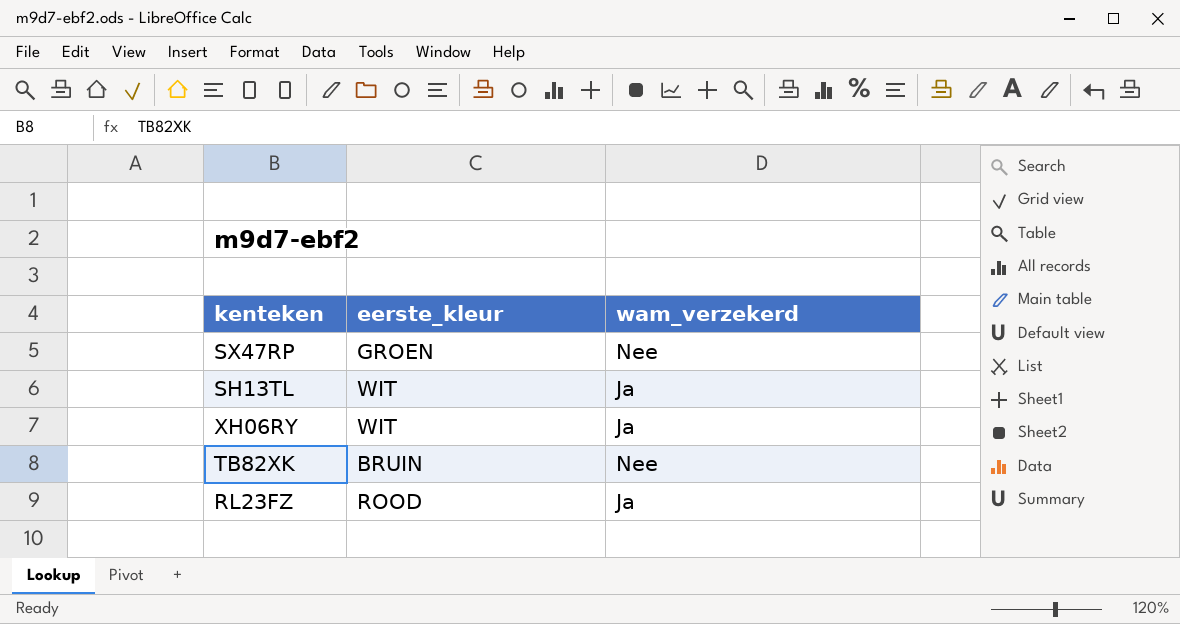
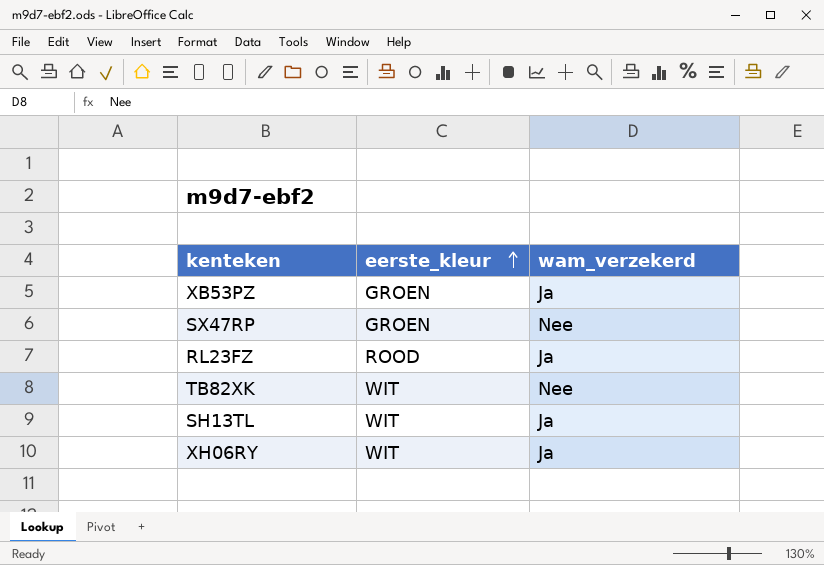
row order: none -> eerste_kleur ascending
row XB53PZ: none -> GROEN | Ja
TB82XK | eerste_kleur: BRUIN -> WIT

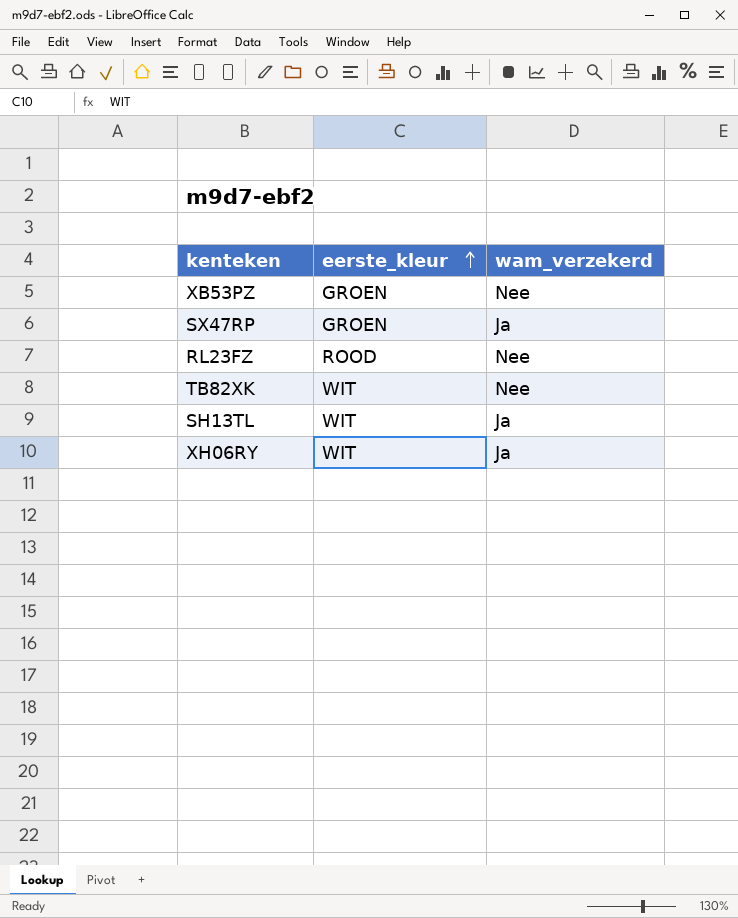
XB53PZ | wam_verzekerd: Ja -> Nee
SX47RP | wam_verzekerd: Nee -> Ja
RL23FZ | wam_verzekerd: Ja -> Nee

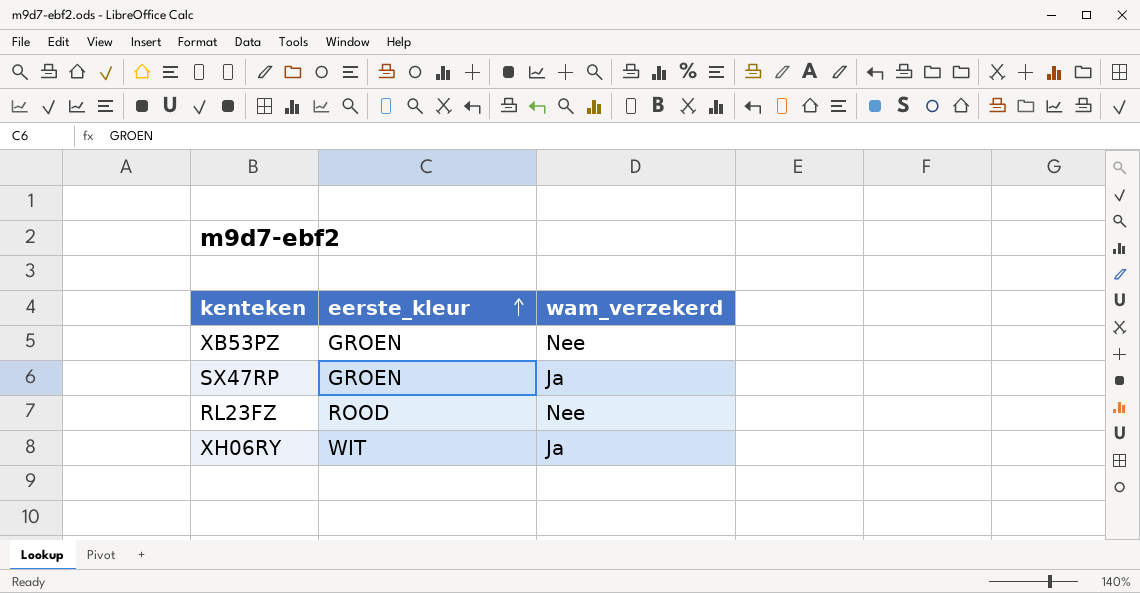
row TB82XK: WIT | Nee -> none
row SH13TL: WIT | Ja -> none

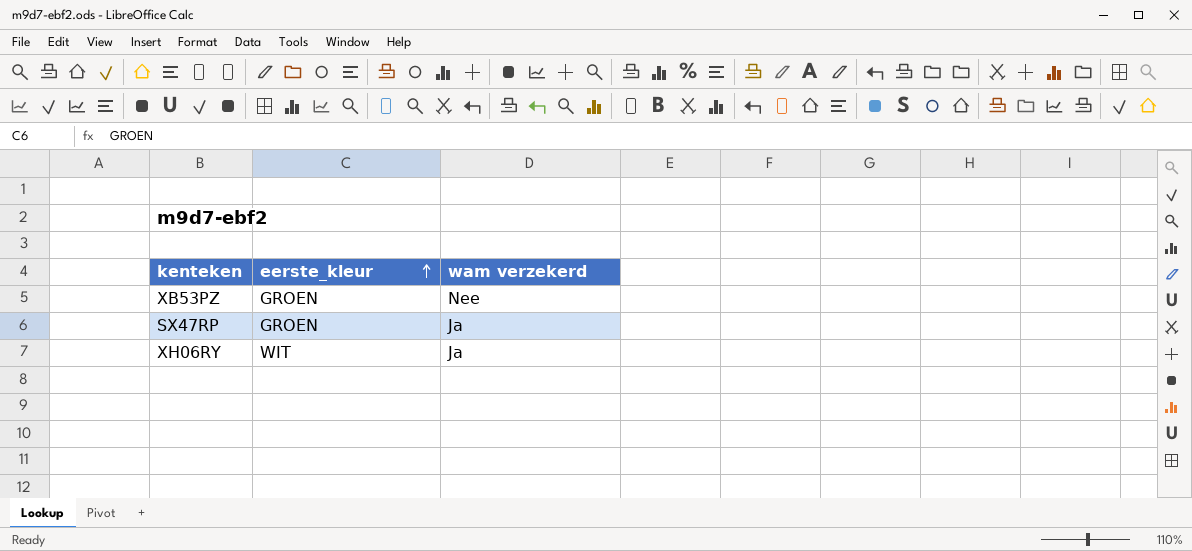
column name: wam_verzekerd -> wam verzekerd
row RL23FZ: ROOD | Nee -> none

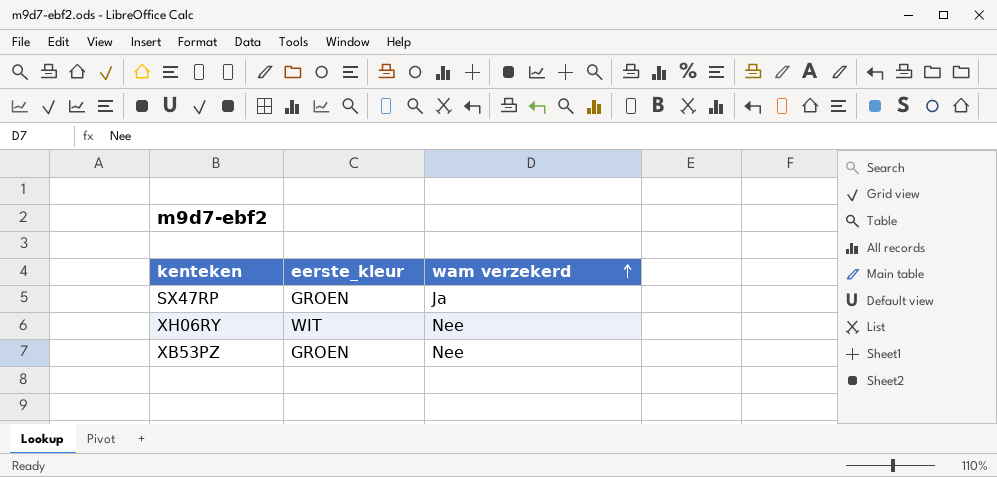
row order: eerste_kleur ascending -> wam verzekerd ascending
XH06RY | wam verzekerd: Ja -> Nee

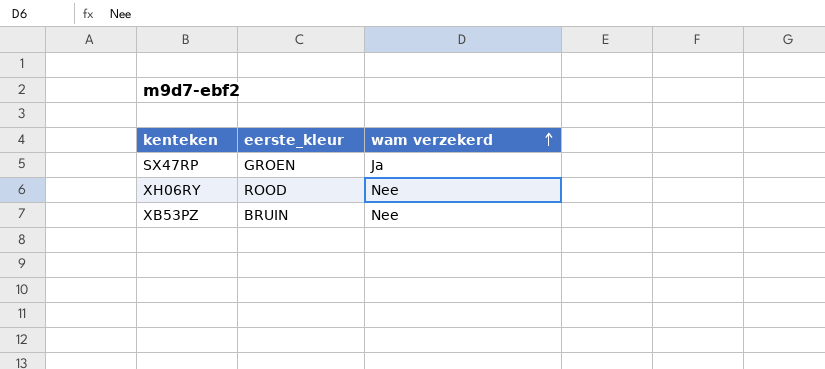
XH06RY | eerste_kleur: WIT -> ROOD
XB53PZ | eerste_kleur: GROEN -> BRUIN

